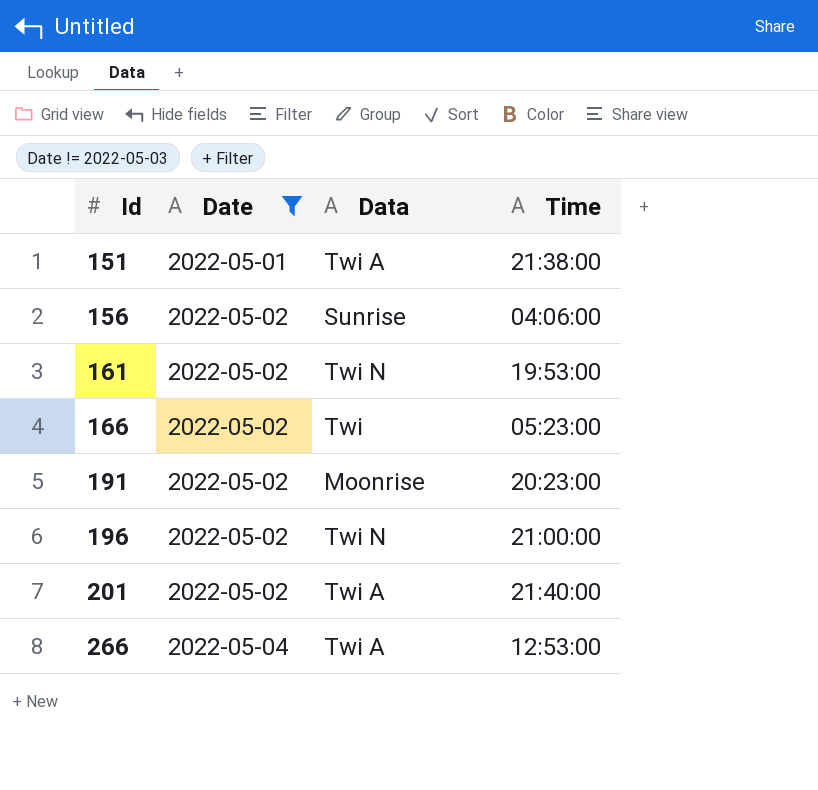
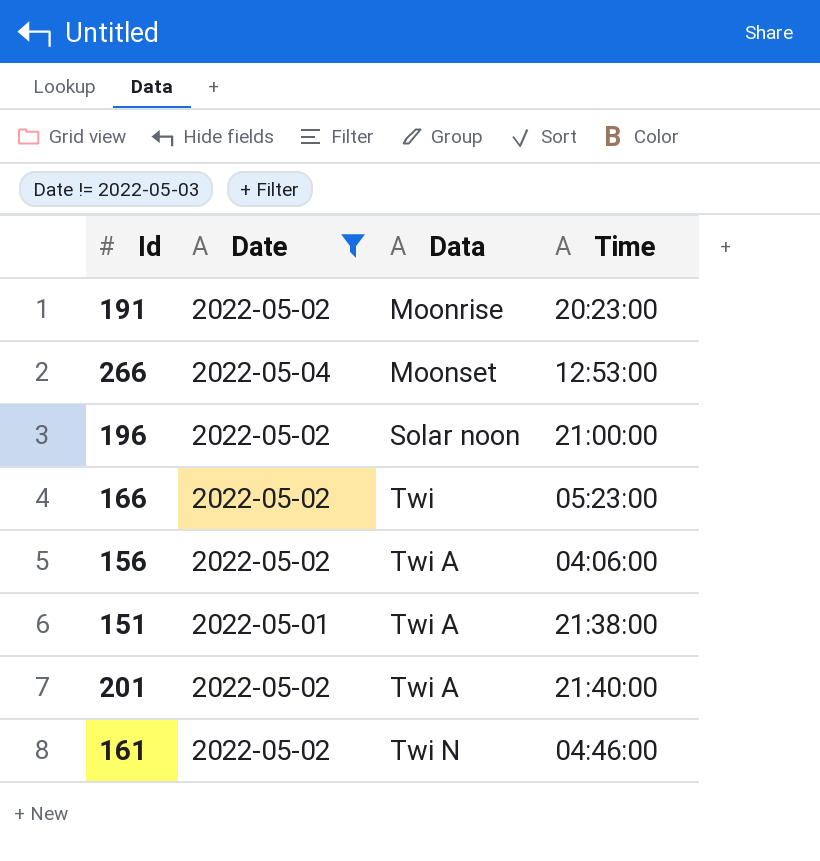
row order: Id ascending -> Data ascending
266 | Data: Twi A -> Moonset
196 | Data: Twi N -> Solar noon
156 | Data: Sunrise -> Twi A
161 | Time: 19:53:00 -> 04:46:00

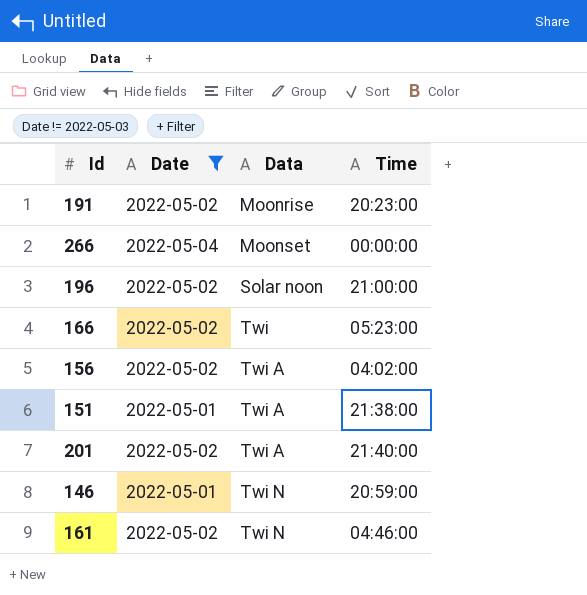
266 | Time: 12:53:00 -> 00:00:00
156 | Time: 04:06:00 -> 04:02:00
row 146: none -> 2022-05-01 | Twi N | 20:59:00

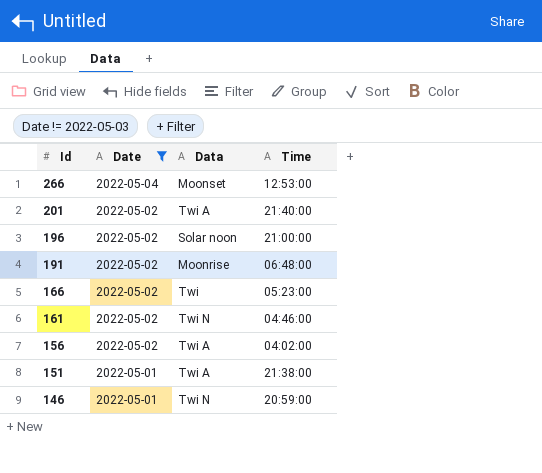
row order: Data ascending -> Id descending
266 | Time: 00:00:00 -> 12:53:00
191 | Time: 20:23:00 -> 06:48:00

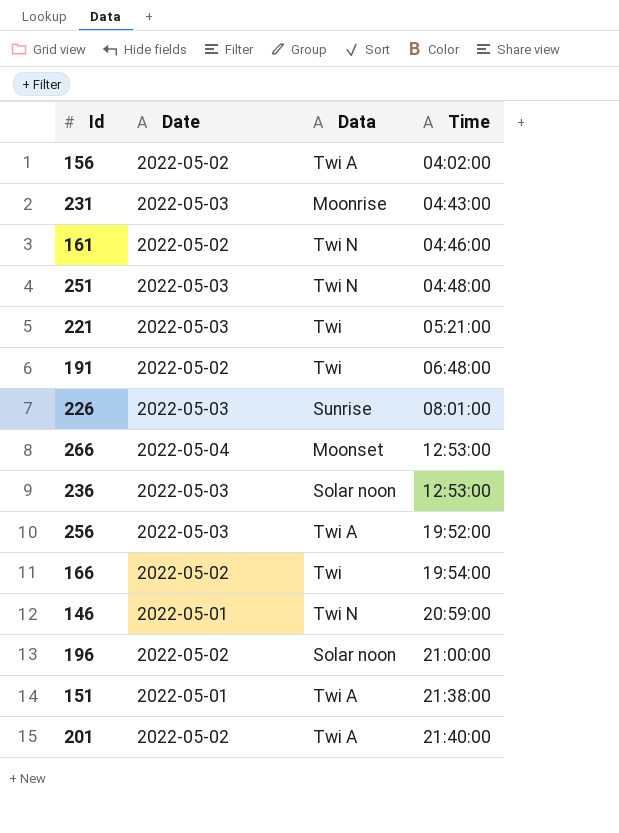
filter: Date != 2022-05-03 -> none
row order: Id descending -> Time ascending
191 | Data: Moonrise -> Twi
166 | Time: 05:23:00 -> 19:54:00

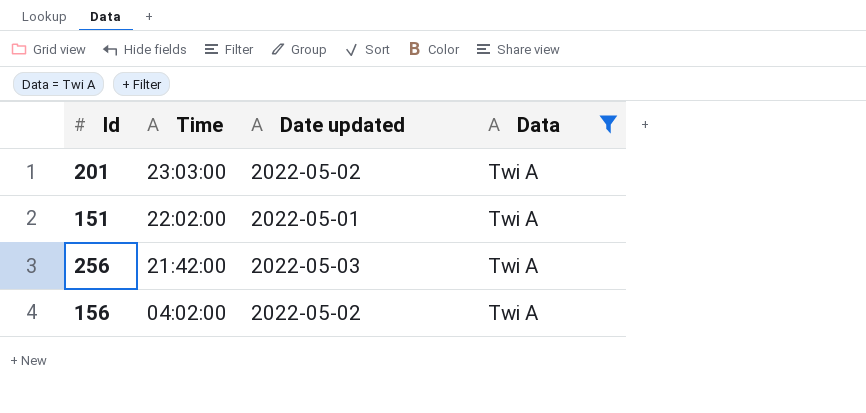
filter: none -> Data = Twi A
row order: Time ascending -> Time descending
column Time | position: 4 -> 2
column name: Date -> Date updated
201 | Time: 21:40:00 -> 23:03:00
151 | Time: 21:38:00 -> 22:02:00
256 | Time: 19:52:00 -> 21:42:00

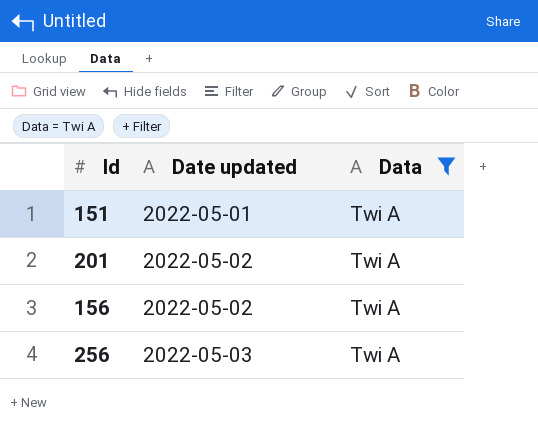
row order: Time descending -> Date updated ascending
column Time | position: 2 -> none

